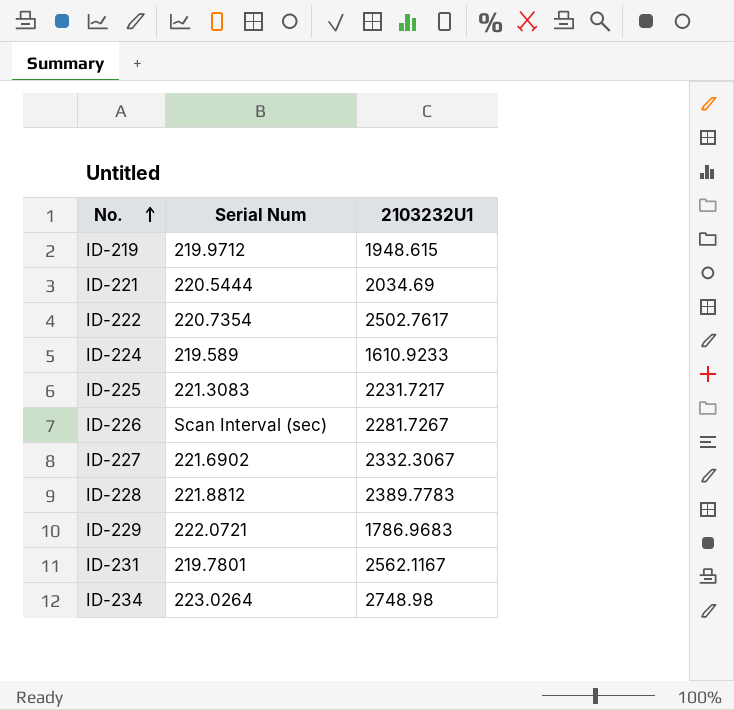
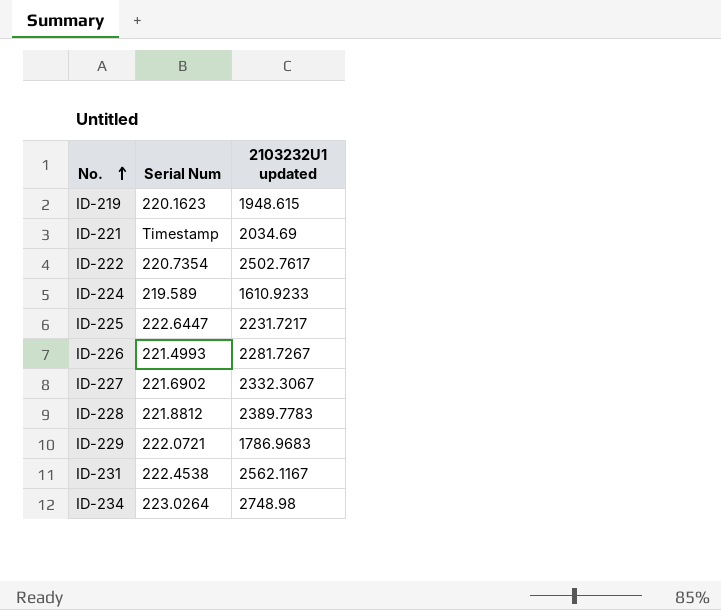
column name: 2103232U1 -> 2103232U1 updated
ID-219 | Serial Num: 219.9712 -> 220.1623
ID-221 | Serial Num: 220.5444 -> Timestamp
ID-225 | Serial Num: 221.3083 -> 222.6447
ID-226 | Serial Num: Scan Interval (sec) -> 221.4993
ID-231 | Serial Num: 219.7801 -> 222.4538

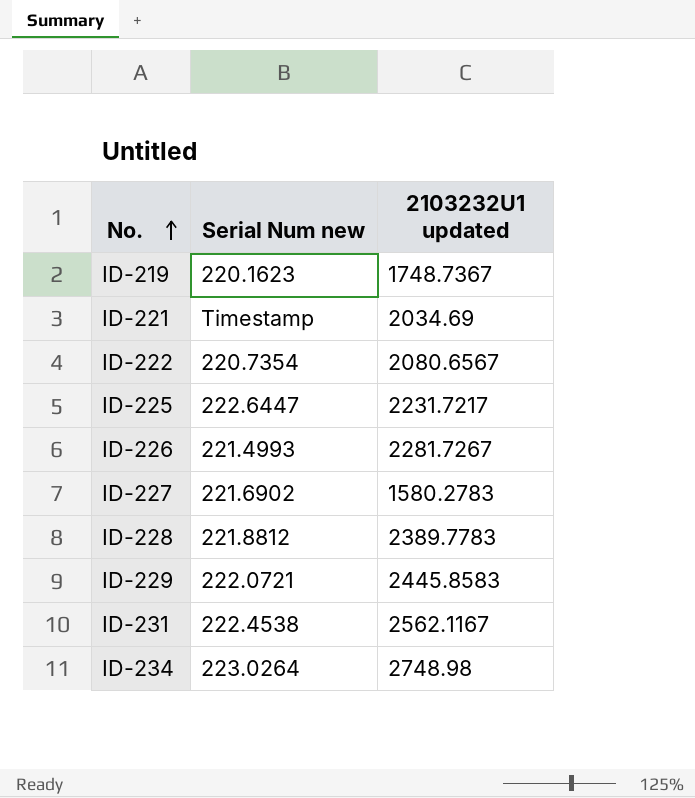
column name: Serial Num -> Serial Num new
row ID-224: 219.589 | 1610.9233 -> none
ID-219 | 2103232U1 updated: 1948.615 -> 1748.7367
ID-222 | 2103232U1 updated: 2502.7617 -> 2080.6567
ID-227 | 2103232U1 updated: 2332.3067 -> 1580.2783
ID-229 | 2103232U1 updated: 1786.9683 -> 2445.8583

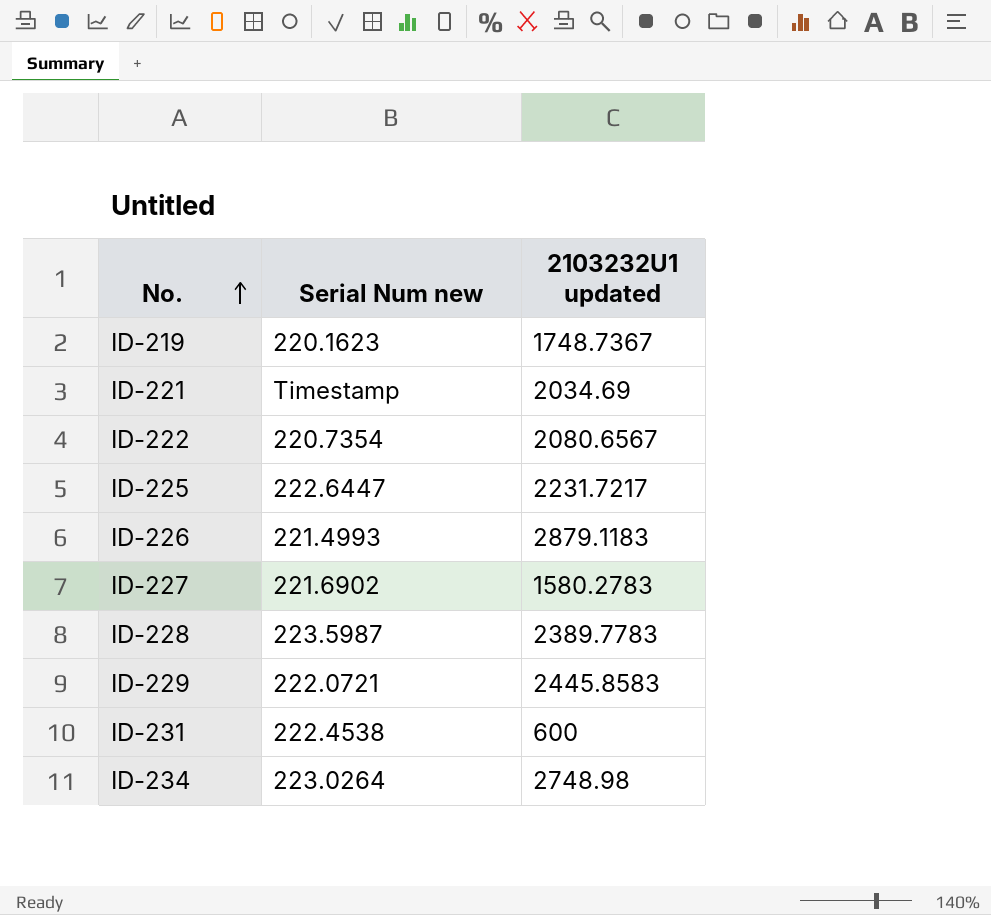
ID-226 | 2103232U1 updated: 2281.7267 -> 2879.1183
ID-228 | Serial Num new: 221.8812 -> 223.5987
ID-231 | 2103232U1 updated: 2562.1167 -> 600

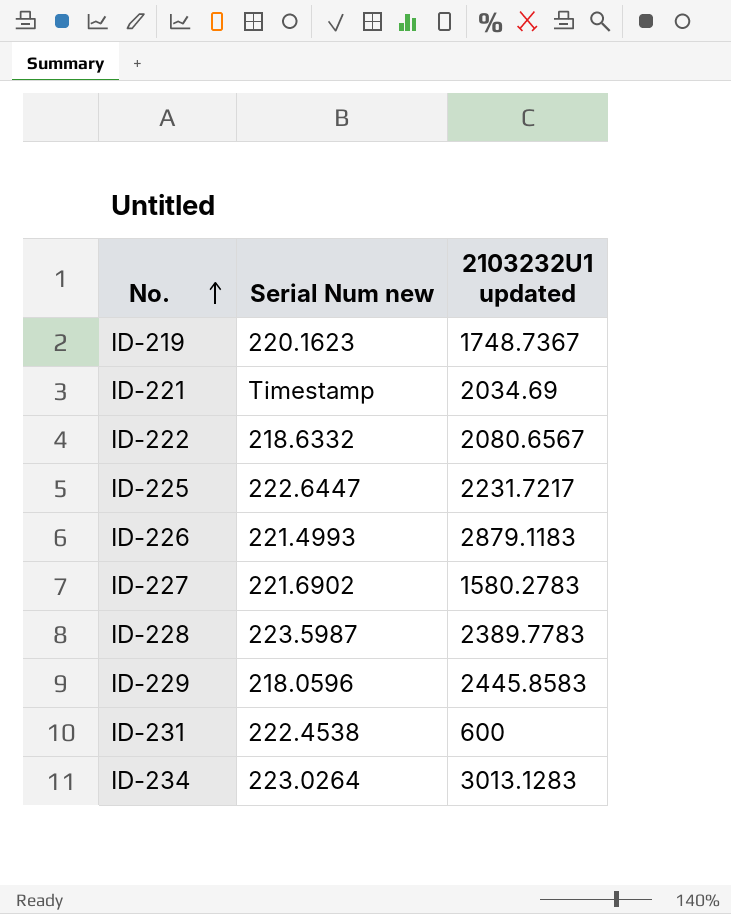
ID-222 | Serial Num new: 220.7354 -> 218.6332
ID-229 | Serial Num new: 222.0721 -> 218.0596
ID-234 | 2103232U1 updated: 2748.98 -> 3013.1283

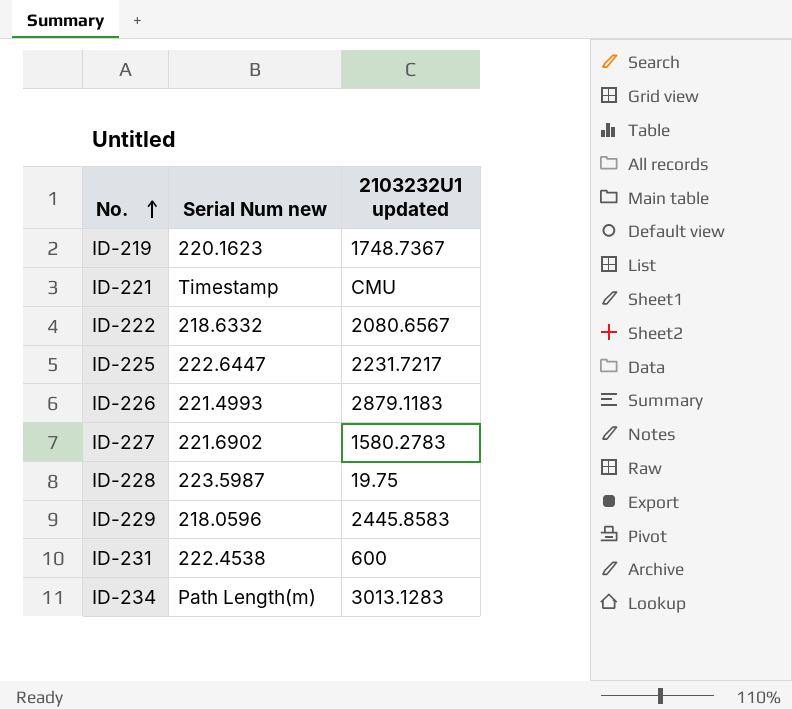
ID-221 | 2103232U1 updated: 2034.69 -> CMU
ID-228 | 2103232U1 updated: 2389.7783 -> 19.75
ID-234 | Serial Num new: 223.0264 -> Path Length(m)

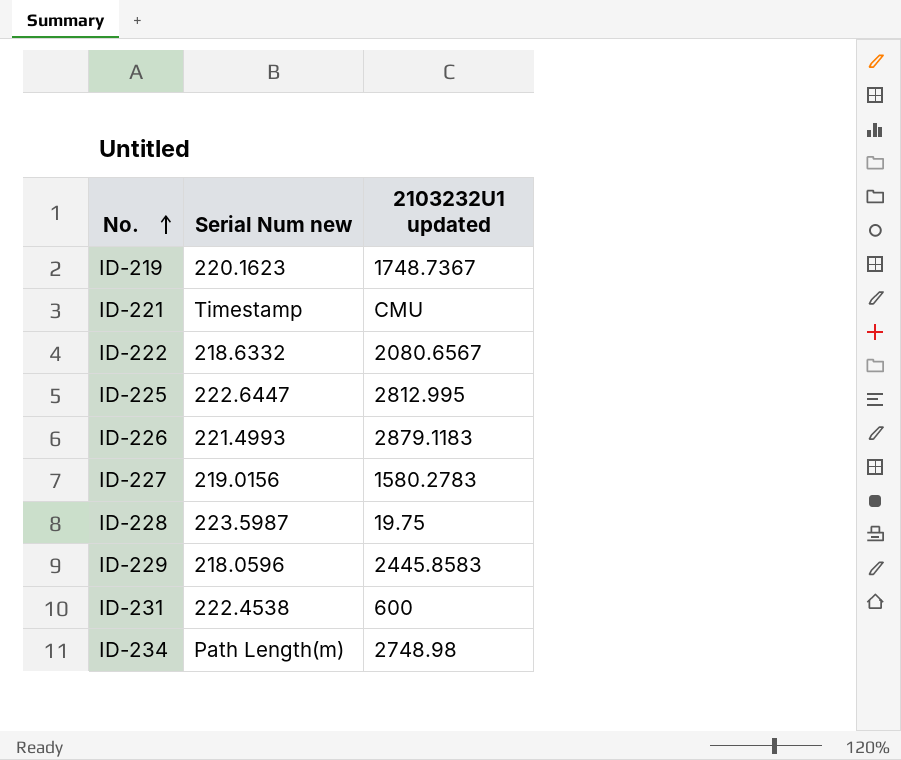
ID-225 | 2103232U1 updated: 2231.7217 -> 2812.995
ID-227 | Serial Num new: 221.6902 -> 219.0156
ID-234 | 2103232U1 updated: 3013.1283 -> 2748.98

